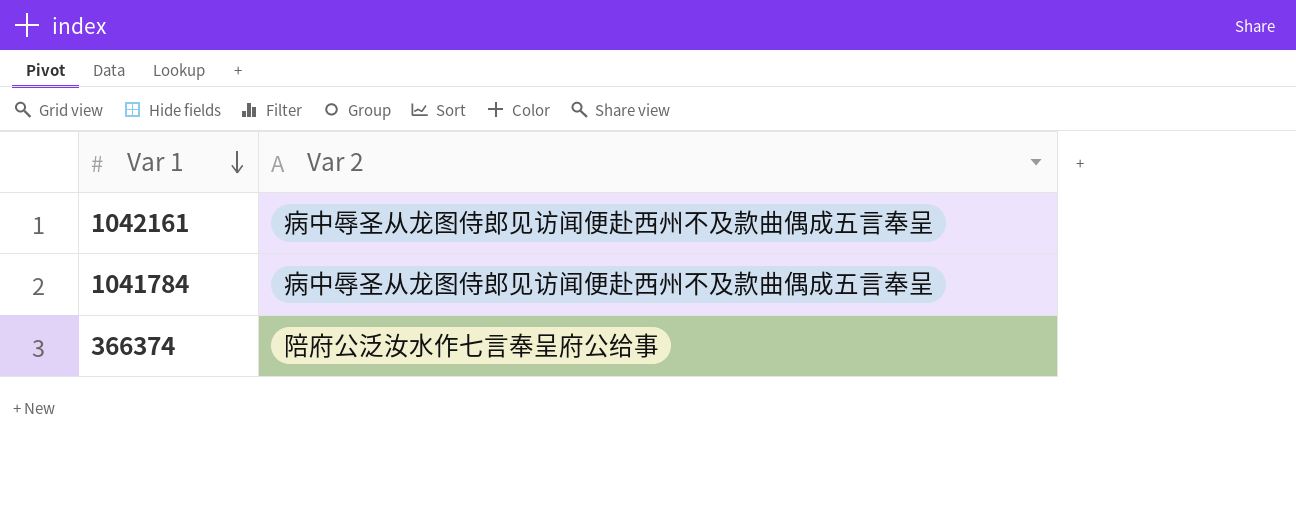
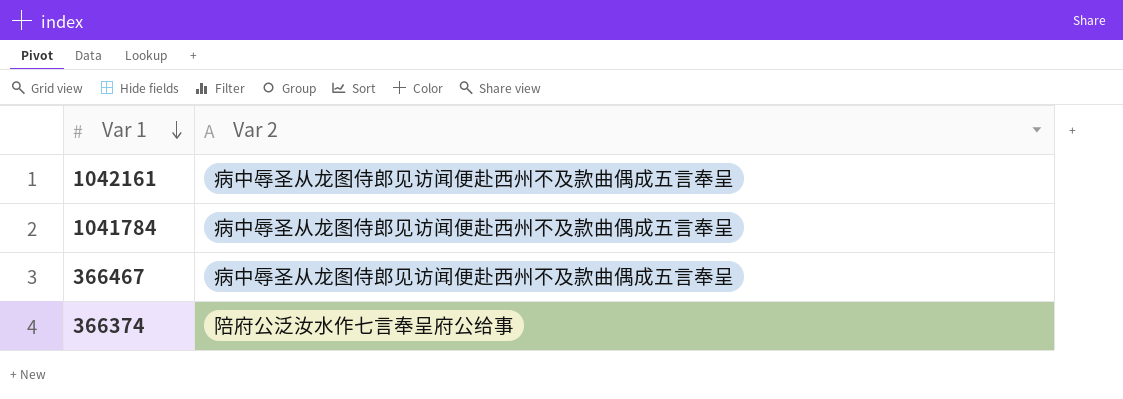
row 366467: none -> 病中辱圣从龙图侍郎见访闻便赴西州不及款曲偶成五言奉呈

